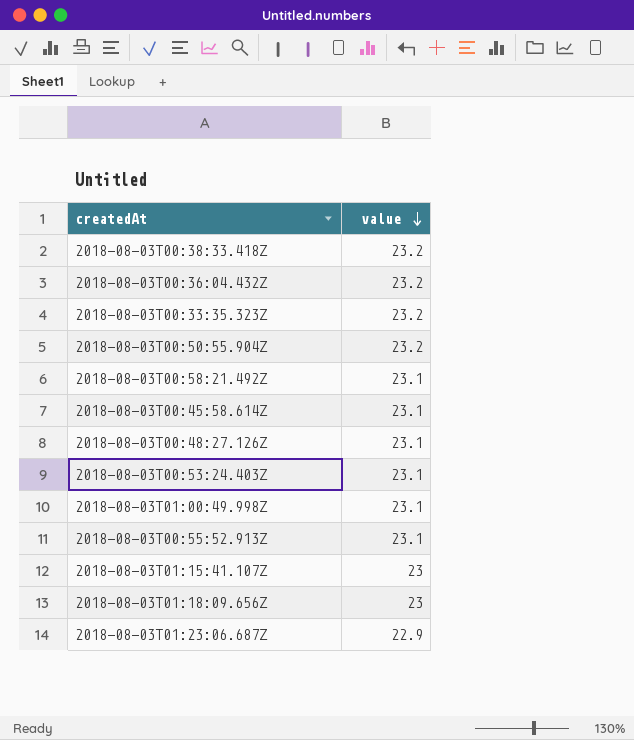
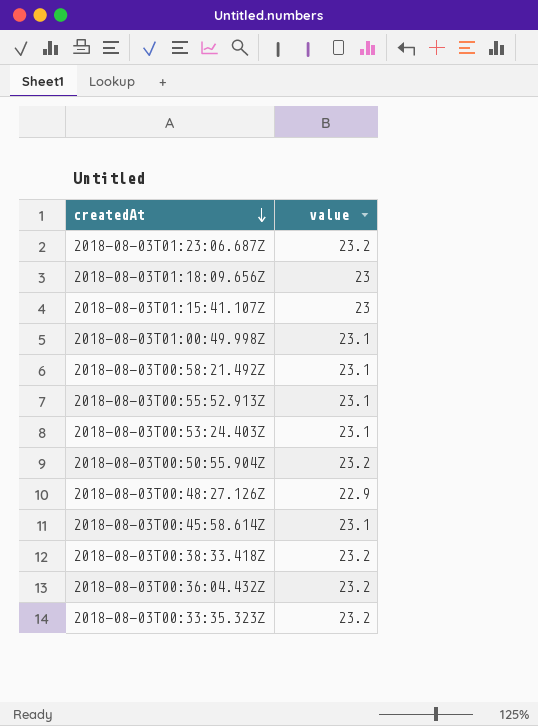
row order: value descending -> createdAt descending
2018-08-03T01:23:06.687Z | value: 22.9 -> 23.2
2018-08-03T00:48:27.126Z | value: 23.1 -> 22.9

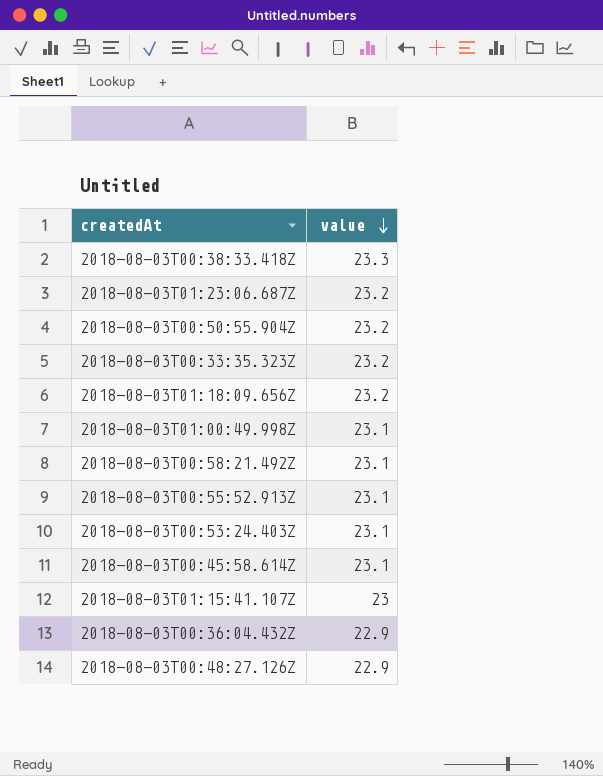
row order: createdAt descending -> value descending
2018-08-03T00:38:33.418Z | value: 23.2 -> 23.3
2018-08-03T01:18:09.656Z | value: 23 -> 23.2
2018-08-03T00:36:04.432Z | value: 23.2 -> 22.9

